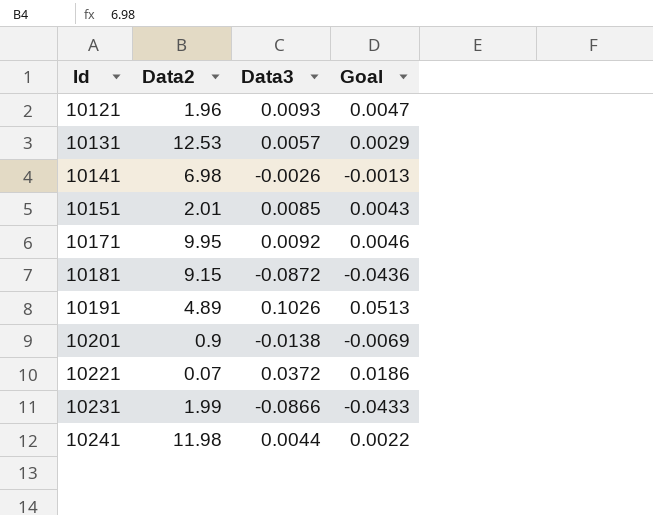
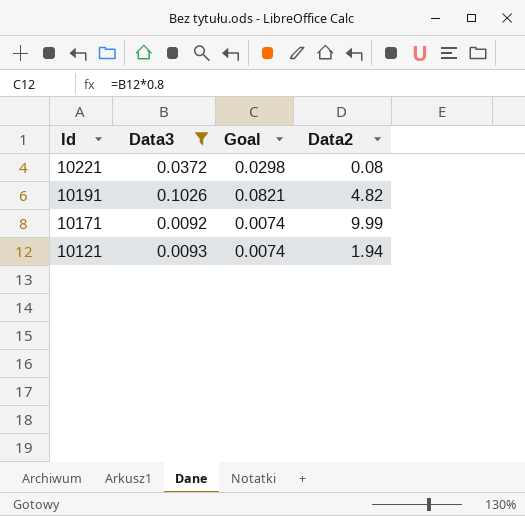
filter: none -> Data3 >= 0.0092
row order: Id ascending -> Id descending
column Goal | formula: [Data3] * 0.5 -> [Data3] * 0.8
column Data2 | position: 2 -> 4
10221 | Data2: 0.07 -> 0.08
10191 | Data2: 4.89 -> 4.82
10171 | Data2: 9.95 -> 9.99
10121 | Data2: 1.96 -> 1.94

